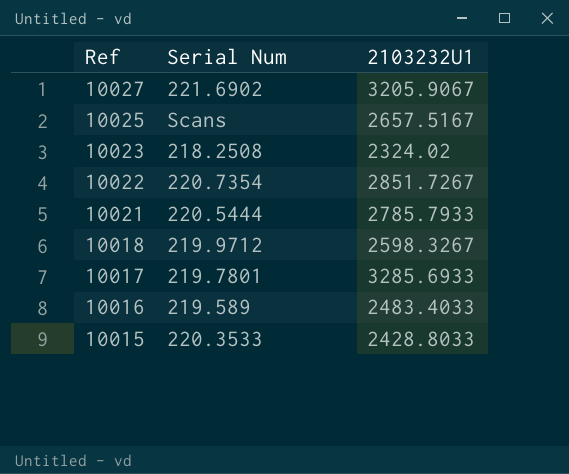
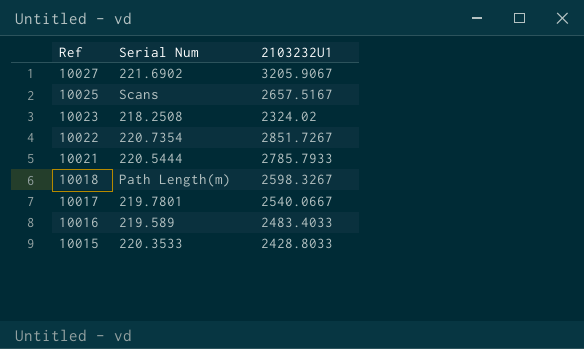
10018 | Serial Num: 219.9712 -> Path Length(m)
10017 | 2103232U1: 3285.6933 -> 2540.0667

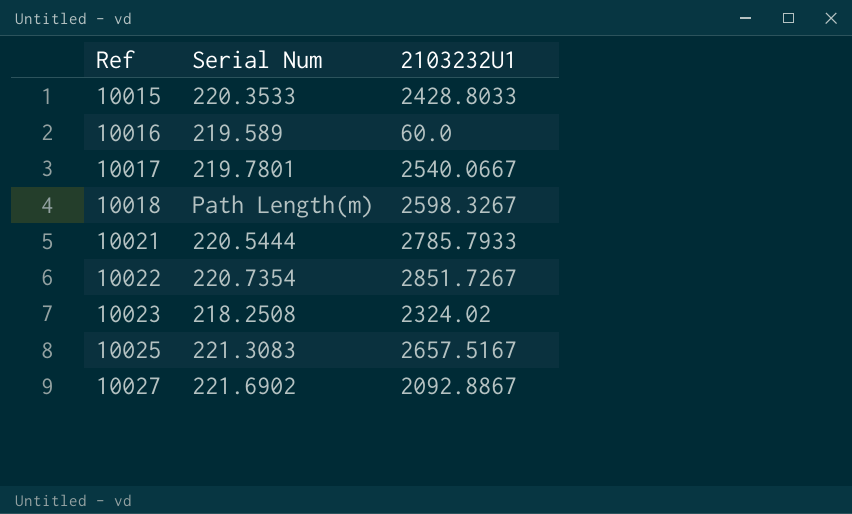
row order: Ref descending -> Ref ascending
10016 | 2103232U1: 2483.4033 -> 60.0
10025 | Serial Num: Scans -> 221.3083
10027 | 2103232U1: 3205.9067 -> 2092.8867

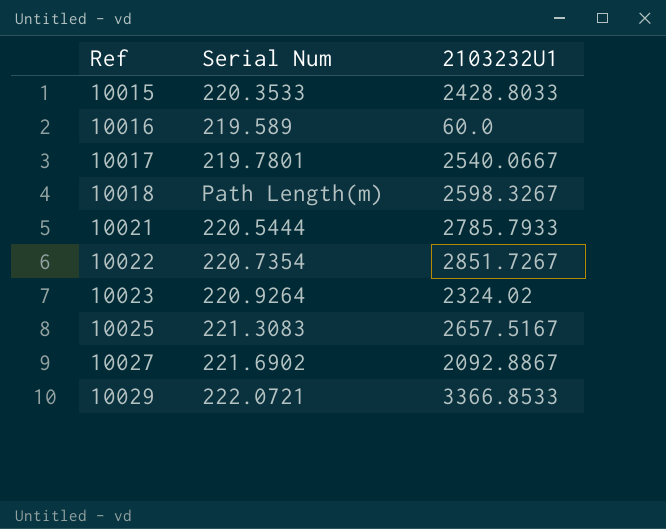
10023 | Serial Num: 218.2508 -> 220.9264
row 10029: none -> 222.0721 | 3366.8533

